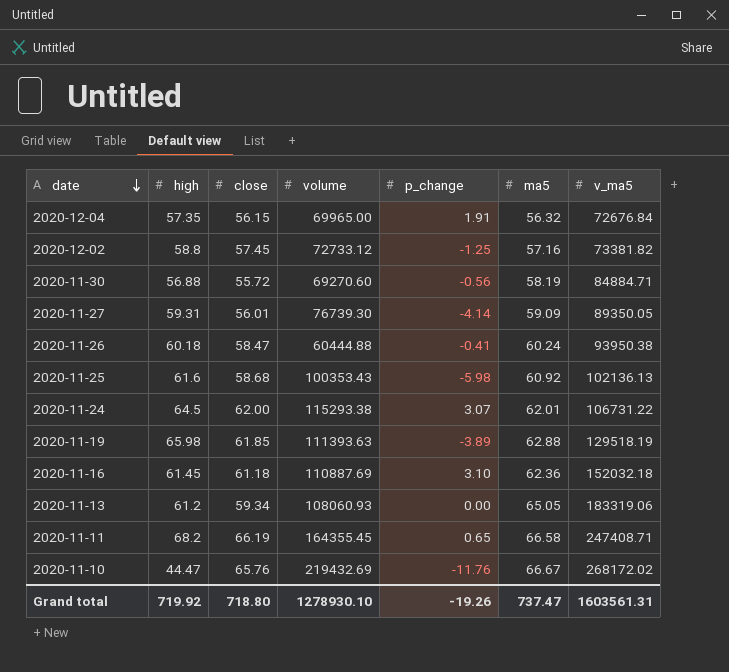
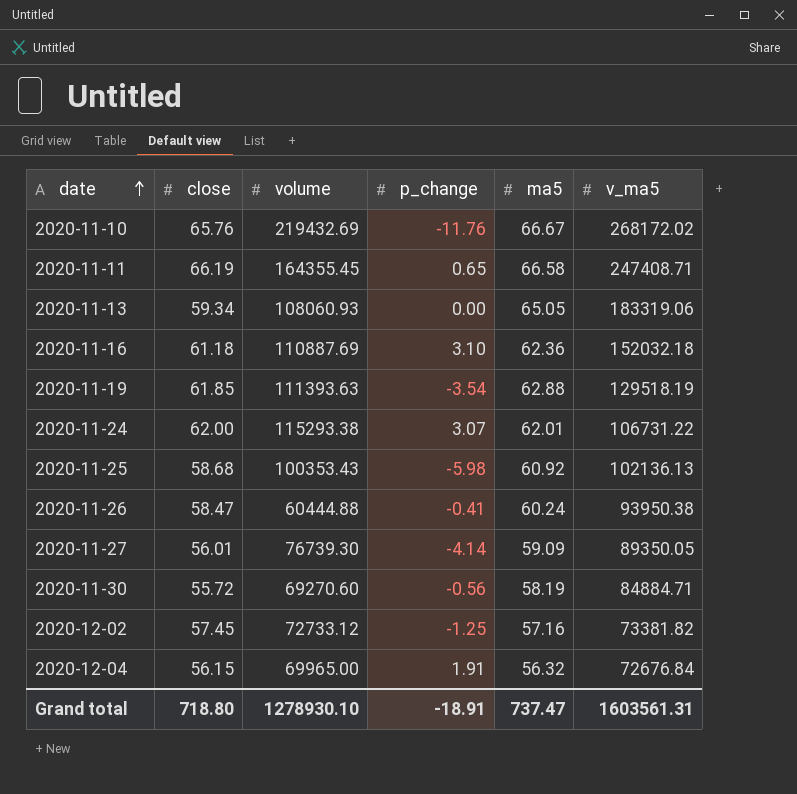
row order: date descending -> date ascending
column high | position: 2 -> none
2020-11-19 | p_change: -3.89 -> -3.54
Grand total | p_change: -19.26 -> -18.91

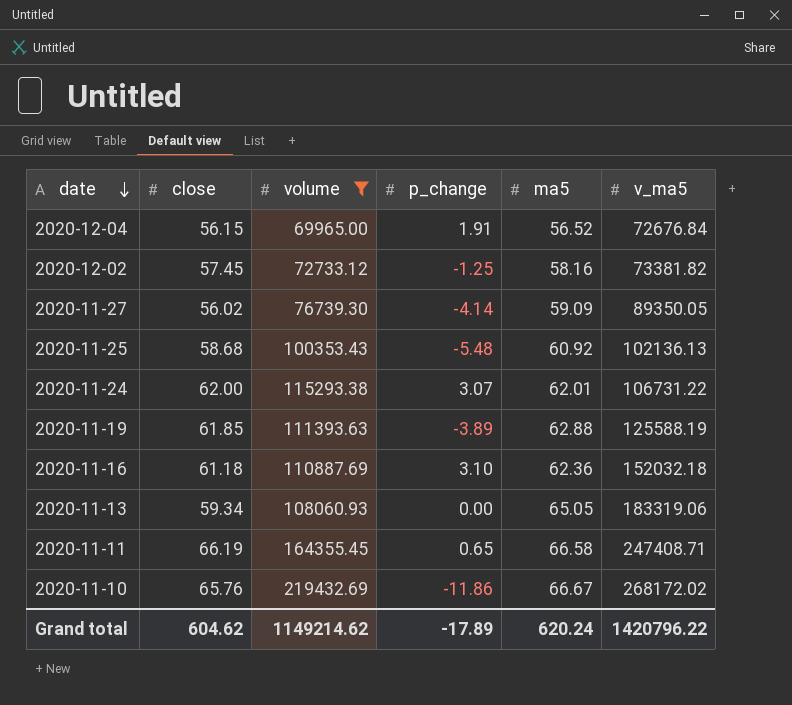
filter: none -> volume >= 69965.00
row order: date ascending -> date descending
2020-12-04 | ma5: 56.32 -> 56.52
2020-12-02 | ma5: 57.16 -> 58.16
2020-11-27 | close: 56.01 -> 56.02
2020-11-25 | p_change: -5.98 -> -5.48
2020-11-19 | p_change: -3.54 -> -3.89
2020-11-19 | v_ma5: 129518.19 -> 125588.19
2020-11-10 | p_change: -11.76 -> -11.86
Grand total | close: 718.80 -> 604.62
Grand total | volume: 1278930.10 -> 1149214.62
Grand total | p_change: -18.91 -> -17.89
Grand total | ma5: 737.47 -> 620.24
Grand total | v_ma5: 1603561.31 -> 1420796.22

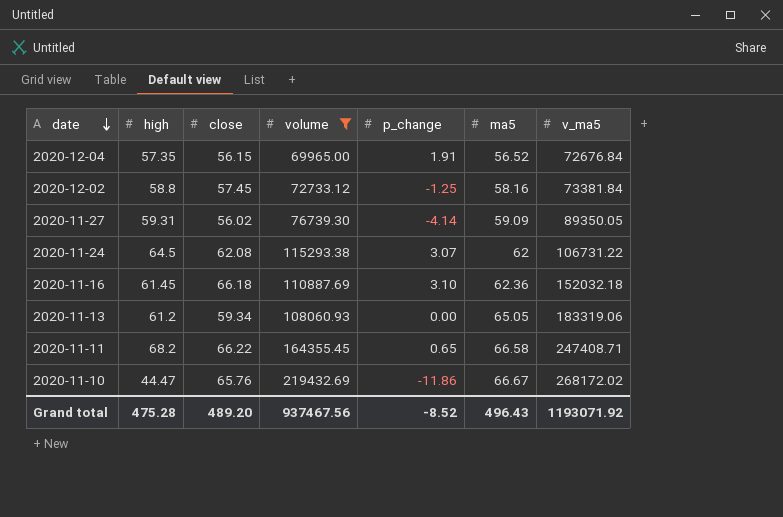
column high | position: none -> 2
row 2020-11-25: 58.68 | 100353.43 | -5.48 | 60.92 | 102136.13 -> none
row 2020-11-19: 61.85 | 111393.63 | -3.89 | 62.88 | 125588.19 -> none
2020-12-02 | v_ma5: 73381.82 -> 73381.84
2020-11-24 | close: 62.00 -> 62.08
2020-11-24 | ma5: 62.01 -> 62
2020-11-16 | close: 61.18 -> 66.18
2020-11-11 | close: 66.19 -> 66.22
Grand total | close: 604.62 -> 489.20
Grand total | volume: 1149214.62 -> 937467.56
Grand total | p_change: -17.89 -> -8.52
Grand total | ma5: 620.24 -> 496.43
Grand total | v_ma5: 1420796.22 -> 1193071.92

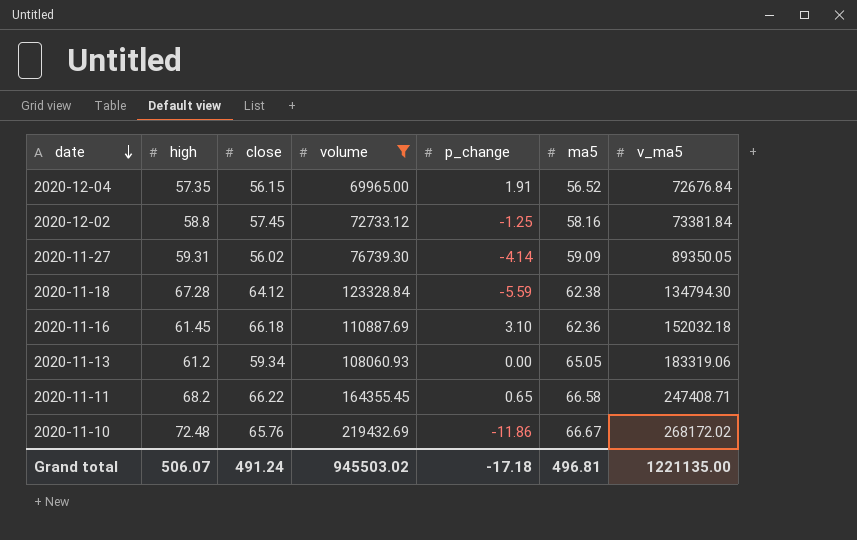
row 2020-11-24: 64.5 | 62.08 | 115293.38 | 3.07 | 62 | 106731.22 -> none
row 2020-11-18: none -> 67.28 | 64.12 | 123328.84 | -5.59 | 62.38 | 134794.30
2020-11-10 | high: 44.47 -> 72.48
Grand total | high: 475.28 -> 506.07
Grand total | close: 489.20 -> 491.24
Grand total | volume: 937467.56 -> 945503.02
Grand total | p_change: -8.52 -> -17.18
Grand total | ma5: 496.43 -> 496.81
Grand total | v_ma5: 1193071.92 -> 1221135.00

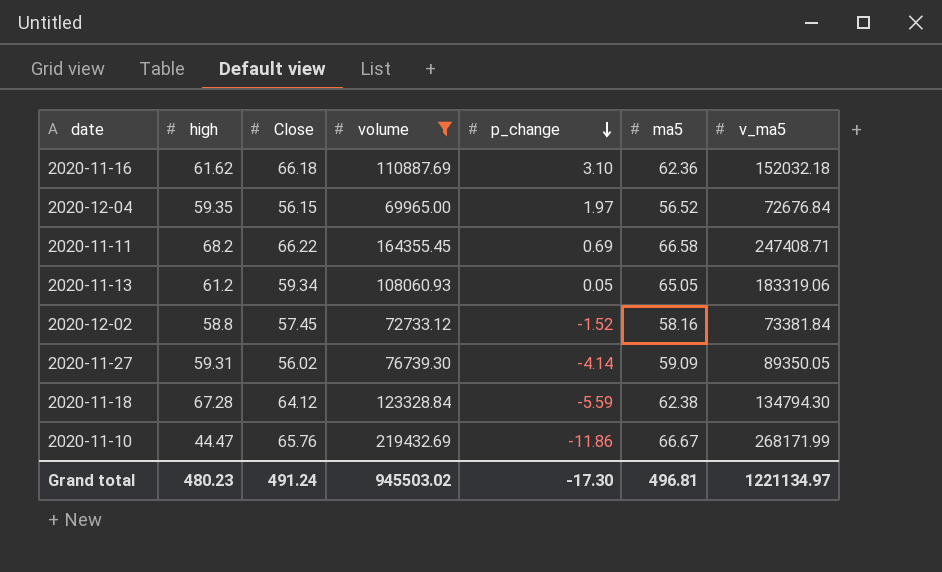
row order: date descending -> p_change descending
column name: close -> Close
2020-11-16 | high: 61.45 -> 61.62
2020-12-04 | high: 57.35 -> 59.35
2020-12-04 | p_change: 1.91 -> 1.97
2020-11-11 | p_change: 0.65 -> 0.69
2020-11-13 | p_change: 0.00 -> 0.05
2020-12-02 | p_change: -1.25 -> -1.52
2020-11-10 | high: 72.48 -> 44.47
2020-11-10 | v_ma5: 268172.02 -> 268171.99
Grand total | high: 506.07 -> 480.23
Grand total | p_change: -17.18 -> -17.30
Grand total | v_ma5: 1221135.00 -> 1221134.97

